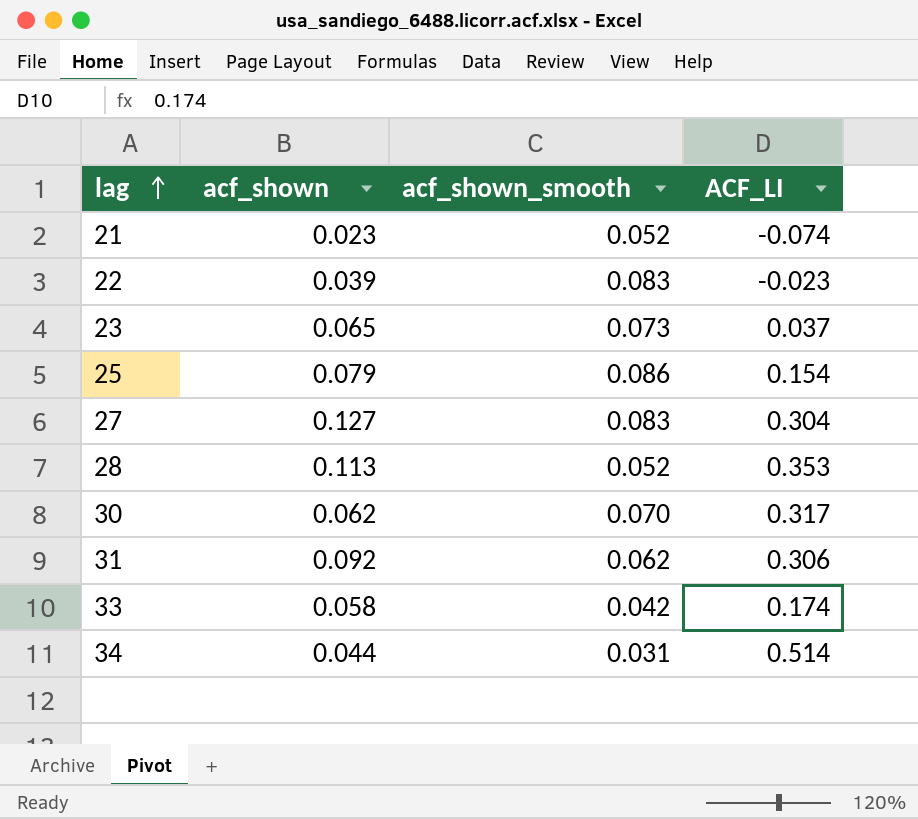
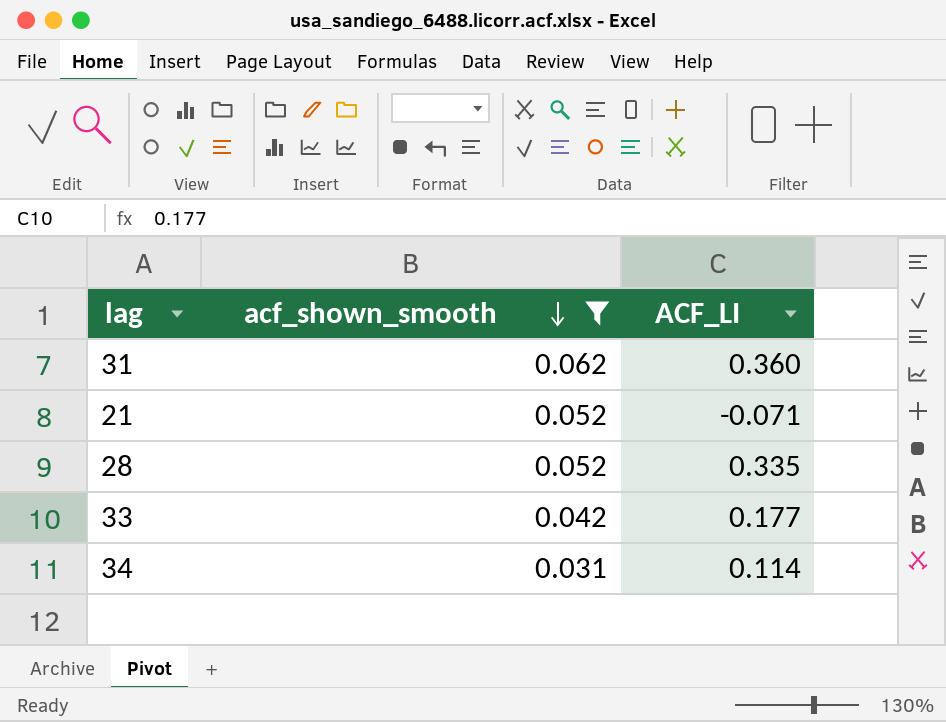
filter: none -> acf_shown_smooth <= 0.062
row order: lag ascending -> acf_shown_smooth descending
column acf_shown | position: 2 -> none
31 | ACF_LI: 0.306 -> 0.360
21 | ACF_LI: -0.074 -> -0.071
28 | ACF_LI: 0.353 -> 0.335
33 | ACF_LI: 0.174 -> 0.177
34 | ACF_LI: 0.514 -> 0.114

